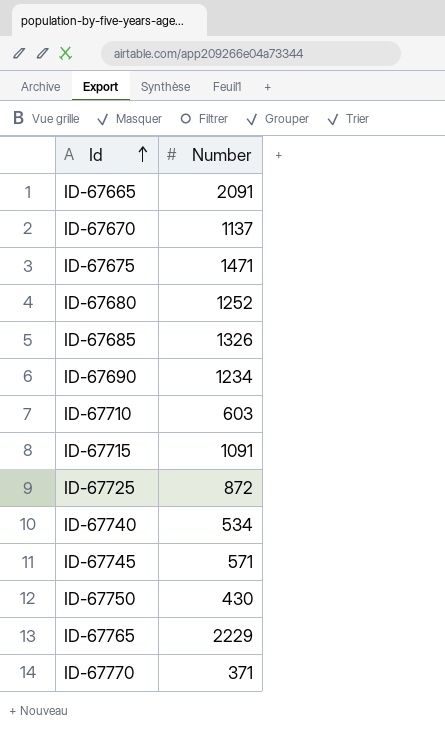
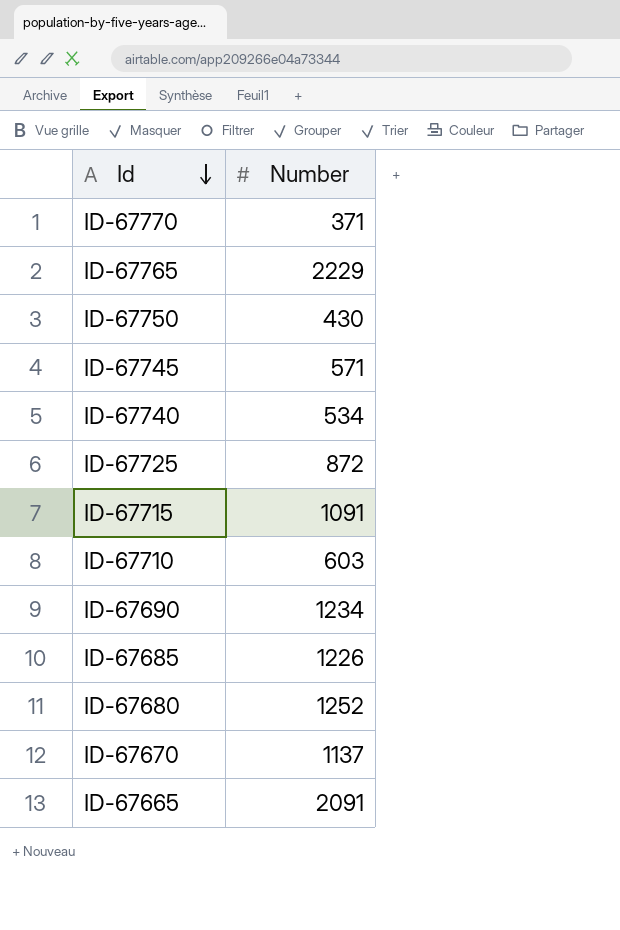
row order: Id ascending -> Id descending
row ID-67675: 1471 -> none
ID-67685 | Number: 1326 -> 1226

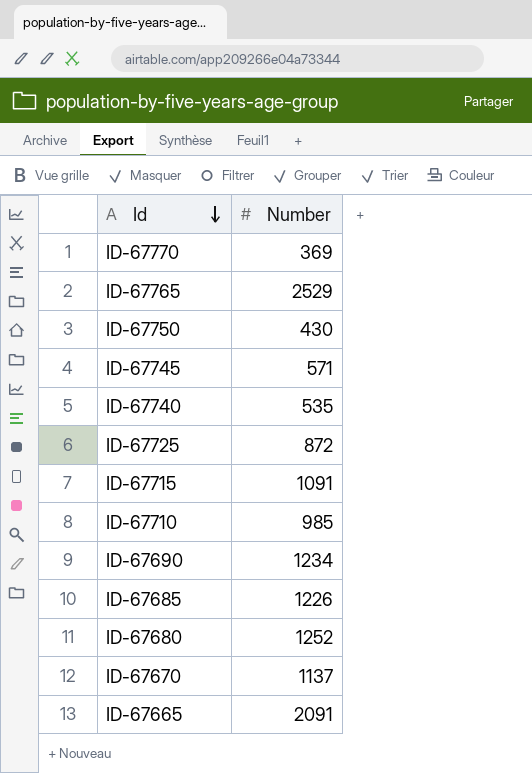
ID-67770 | Number: 371 -> 369
ID-67765 | Number: 2229 -> 2529
ID-67740 | Number: 534 -> 535
ID-67710 | Number: 603 -> 985

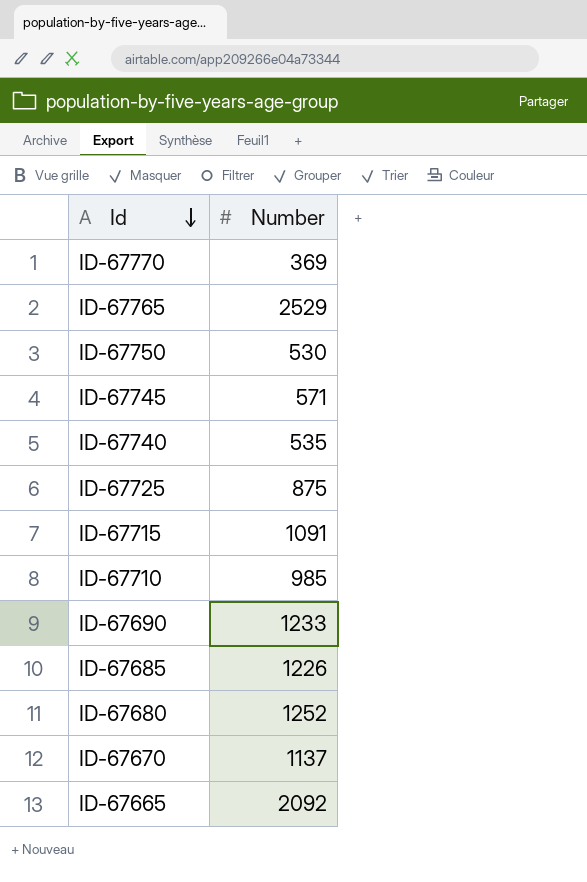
ID-67750 | Number: 430 -> 530
ID-67725 | Number: 872 -> 875
ID-67690 | Number: 1234 -> 1233
ID-67665 | Number: 2091 -> 2092

